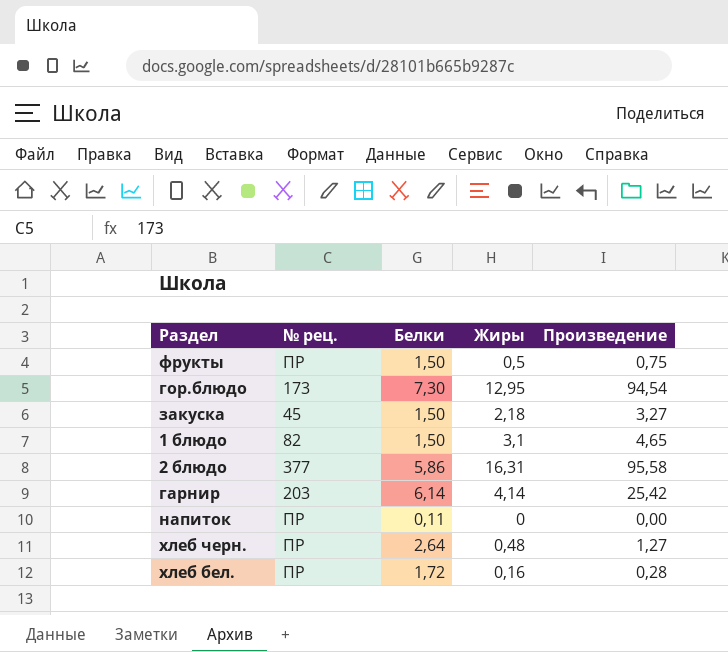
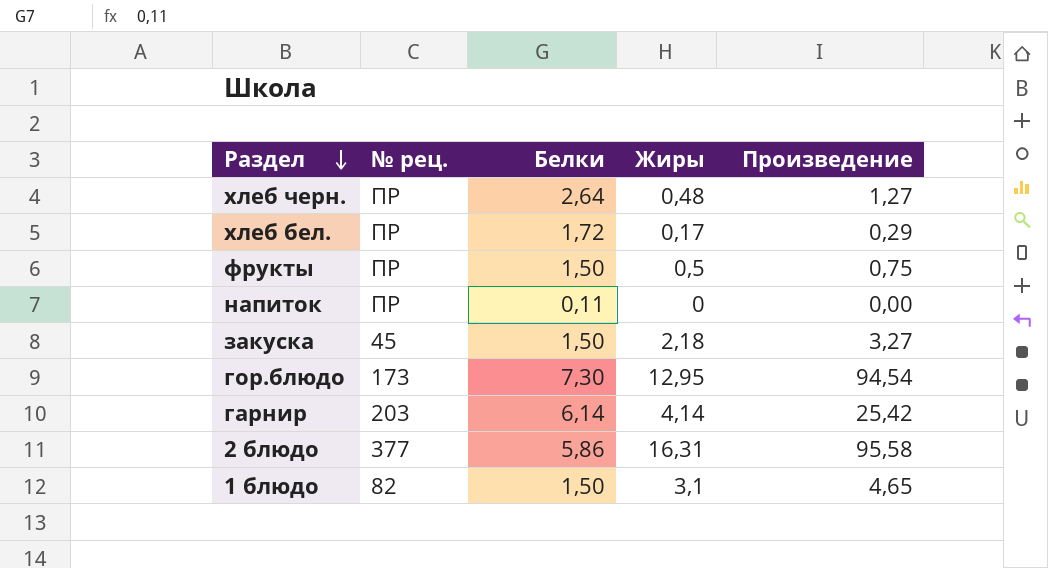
row order: none -> Раздел descending
хлеб бел. | Жиры: 0,16 -> 0,17
хлеб бел. | Произведение: 0,28 -> 0,29

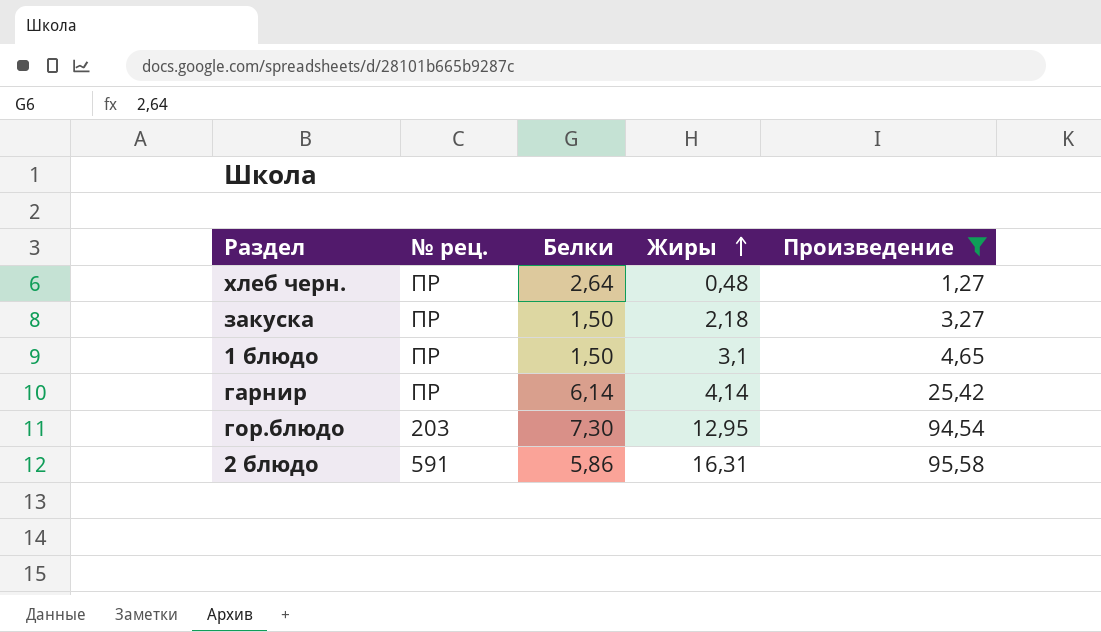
filter: none -> Произведение >= 1,27
row order: Раздел descending -> Жиры ascending
закуска | № рец.: 45 -> ПР
1 блюдо | № рец.: 82 -> ПР
гарнир | № рец.: 203 -> ПР
гор.блюдо | № рец.: 173 -> 203
2 блюдо | № рец.: 377 -> 591

